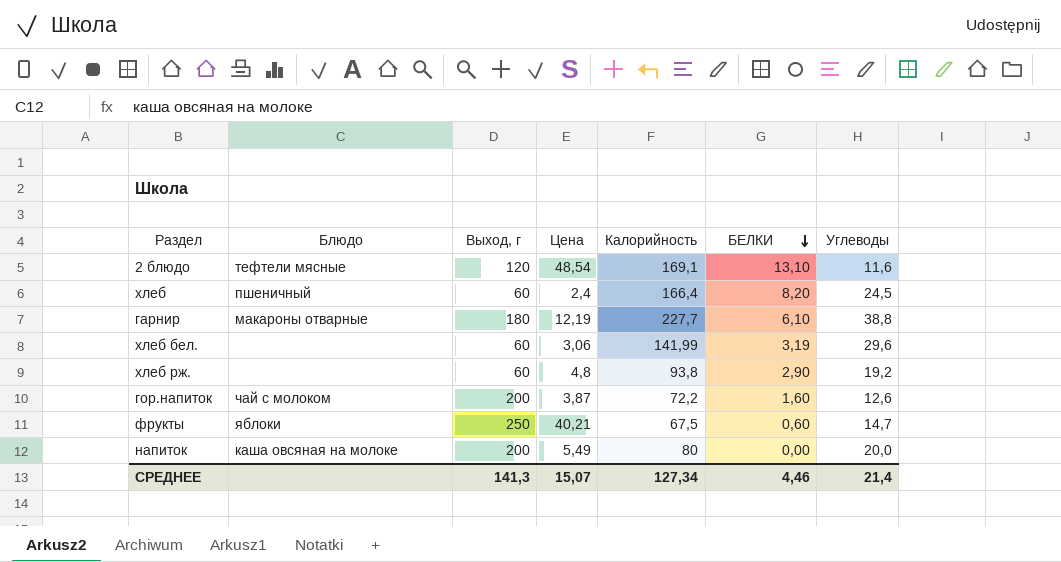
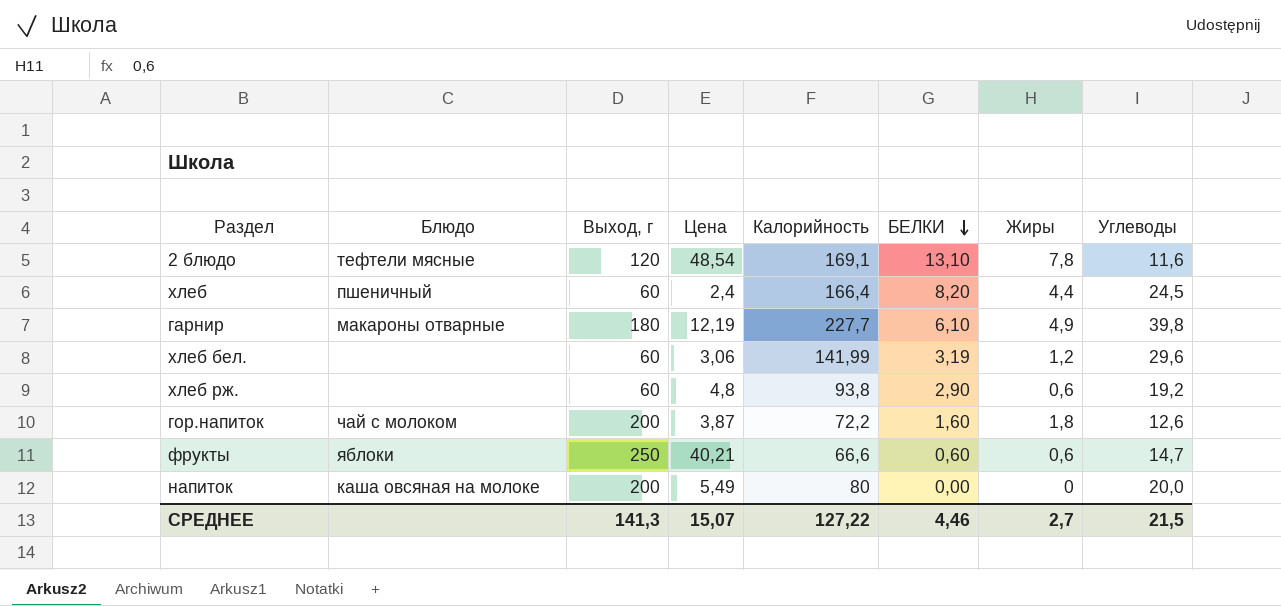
column Жиры | position: none -> 7
гарнир | Углеводы: 38,8 -> 39,8
фрукты | Калорийность: 67,5 -> 66,6
СРЕДНЕЕ | Калорийность: 127,34 -> 127,22
СРЕДНЕЕ | Углеводы: 21,4 -> 21,5

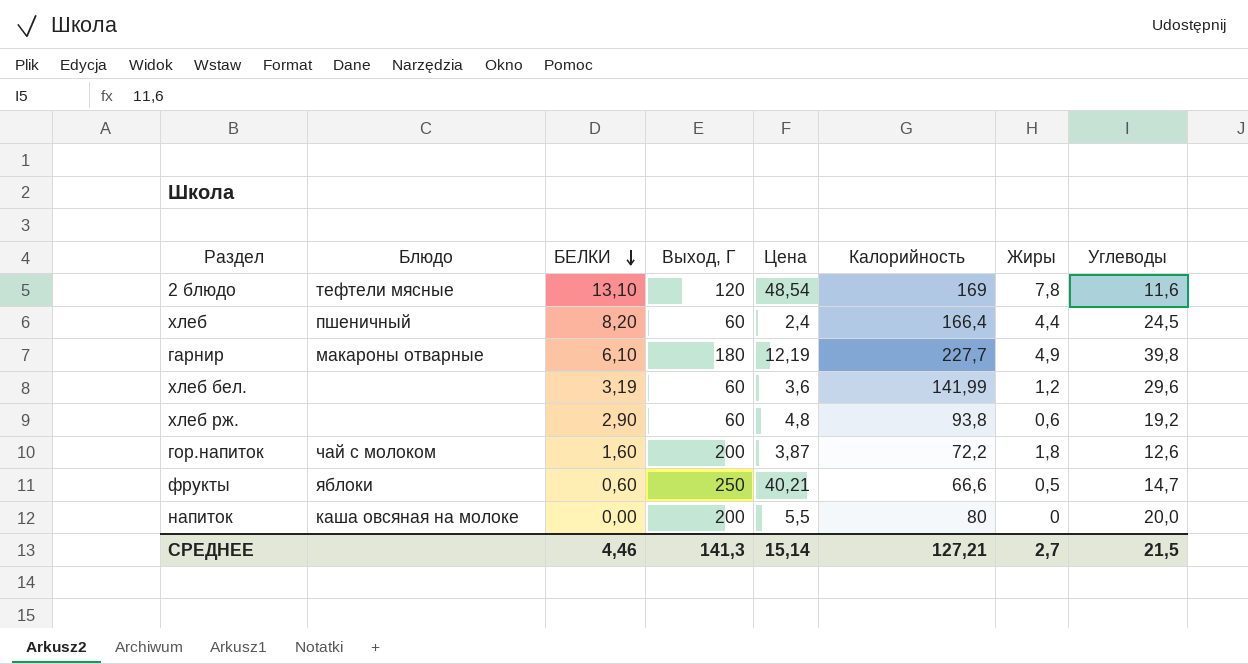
column БЕЛКИ | position: 6 -> 3
column name: Выход, г -> Выход, Г
2 блюдо | Калорийность: 169,1 -> 169
хлеб бел. | Цена: 3,06 -> 3,6
фрукты | Жиры: 0,6 -> 0,5
напиток | Цена: 5,49 -> 5,5
СРЕДНЕЕ | Цена: 15,07 -> 15,14
СРЕДНЕЕ | Калорийность: 127,22 -> 127,21

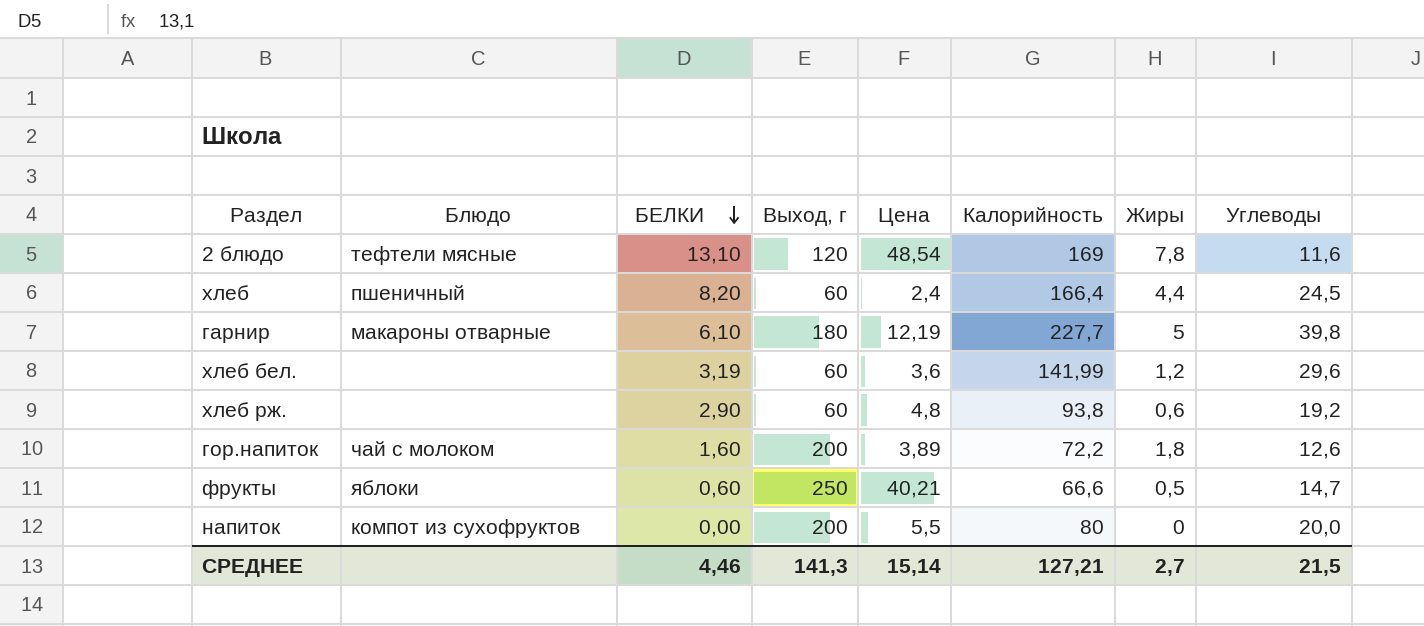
column name: Выход, Г -> Выход, г
гарнир | Жиры: 4,9 -> 5
гор.напиток | Цена: 3,87 -> 3,89
напиток | Блюдо: каша овсяная на молоке -> компот из сухофруктов

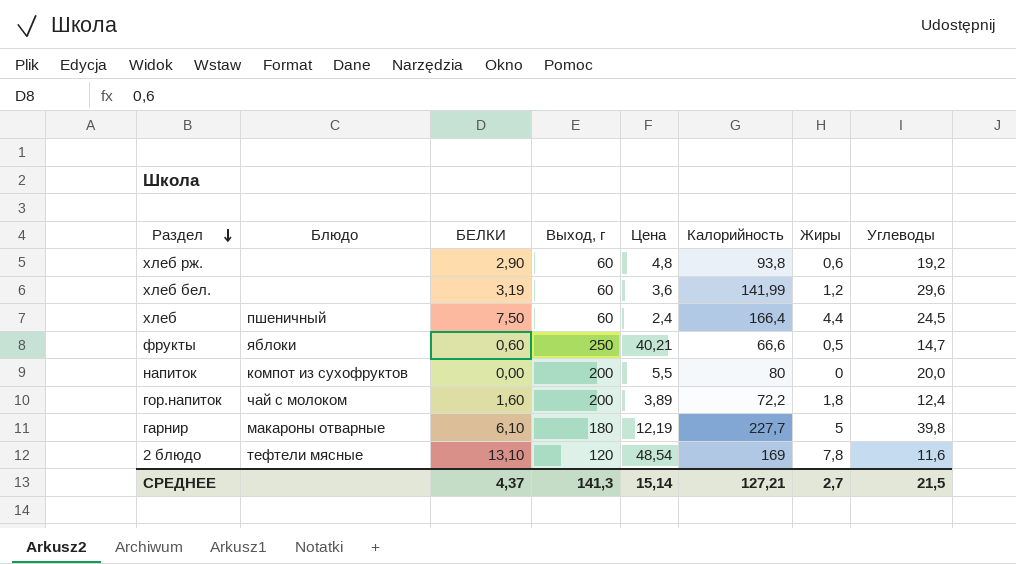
row order: БЕЛКИ descending -> Раздел descending
хлеб | БЕЛКИ: 8,20 -> 7,50
гор.напиток | Углеводы: 12,6 -> 12,4
СРЕДНЕЕ | БЕЛКИ: 4,46 -> 4,37

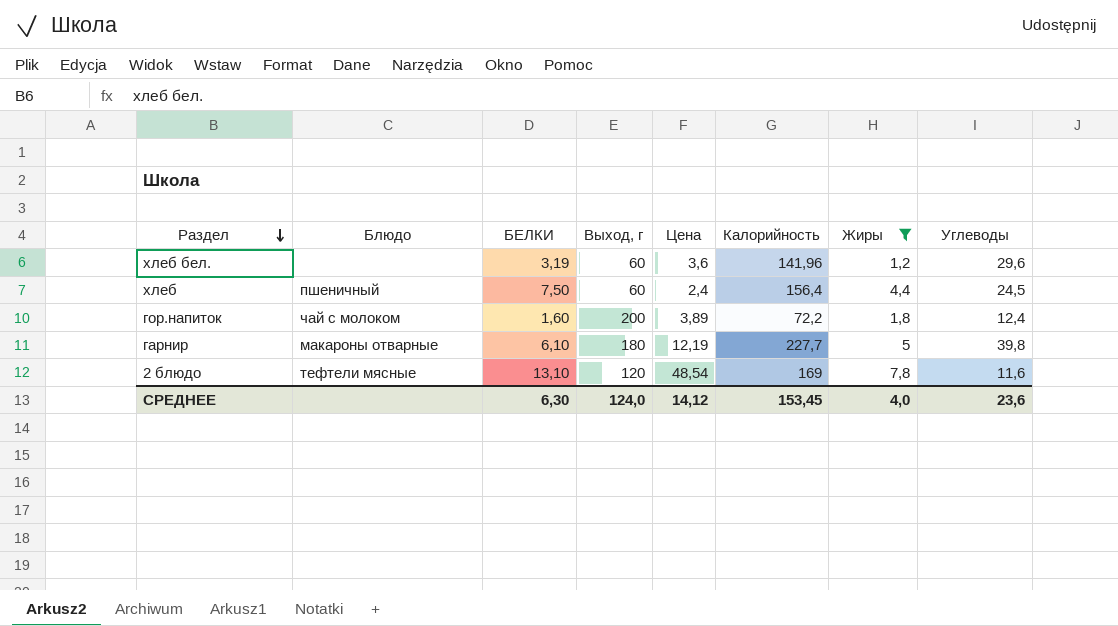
filter: none -> Жиры >= 1,2
хлеб бел. | Калорийность: 141,99 -> 141,96
хлеб | Калорийность: 166,4 -> 156,4
СРЕДНЕЕ | БЕЛКИ: 4,37 -> 6,30
СРЕДНЕЕ | Выход, г: 141,3 -> 124,0
СРЕДНЕЕ | Цена: 15,14 -> 14,12
СРЕДНЕЕ | Калорийность: 127,21 -> 153,45
СРЕДНЕЕ | Жиры: 2,7 -> 4,0
СРЕДНЕЕ | Углеводы: 21,5 -> 23,6

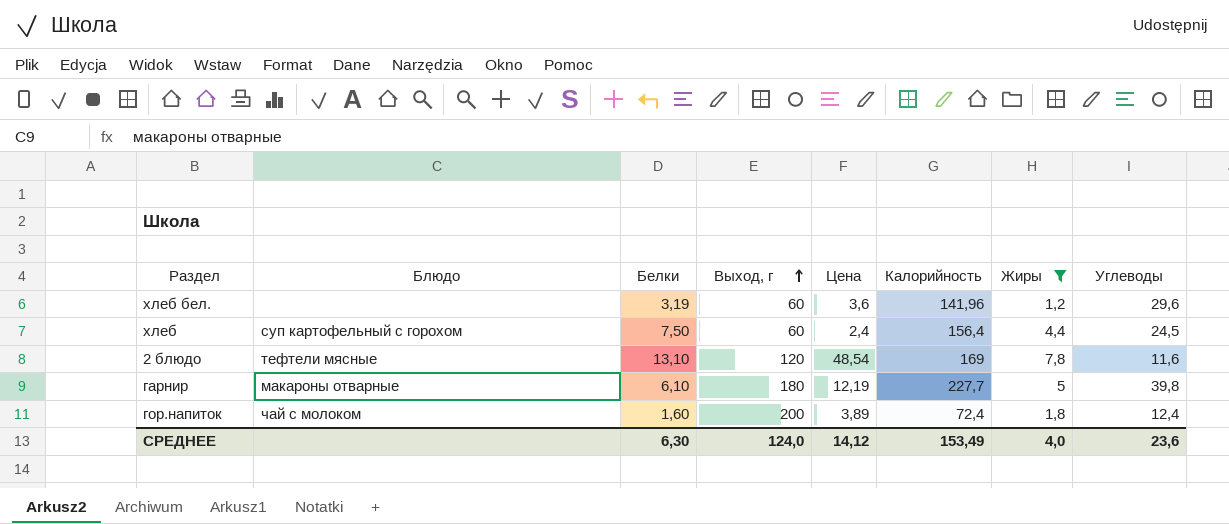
row order: Раздел descending -> Выход, г ascending
column name: БЕЛКИ -> Белки
хлеб | Блюдо: пшеничный -> суп картофельный с горохом
гор.напиток | Калорийность: 72,2 -> 72,4
СРЕДНЕЕ | Калорийность: 153,45 -> 153,49

